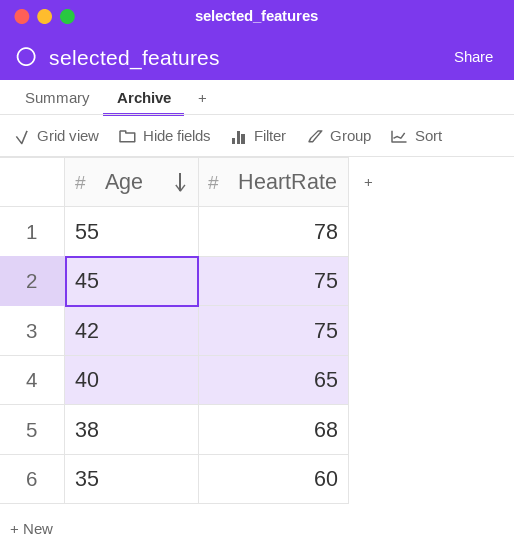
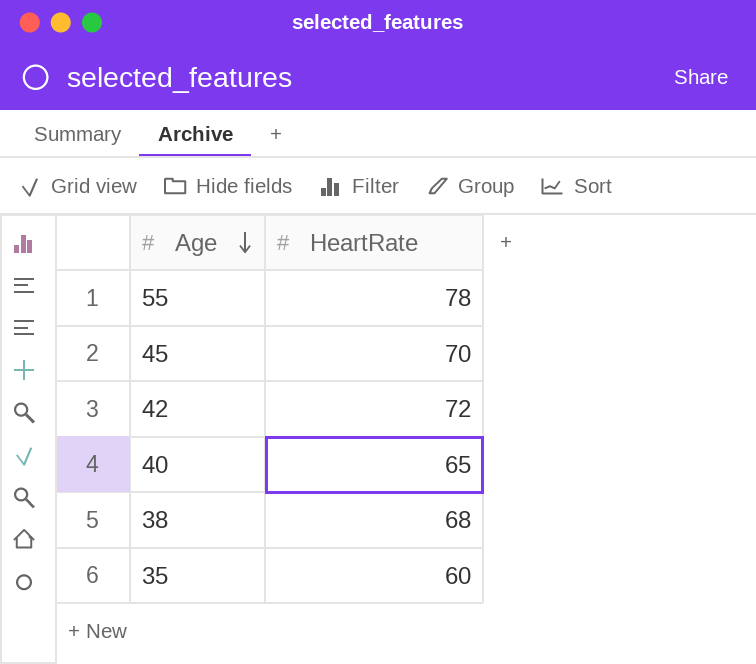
45 | HeartRate: 75 -> 70
42 | HeartRate: 75 -> 72

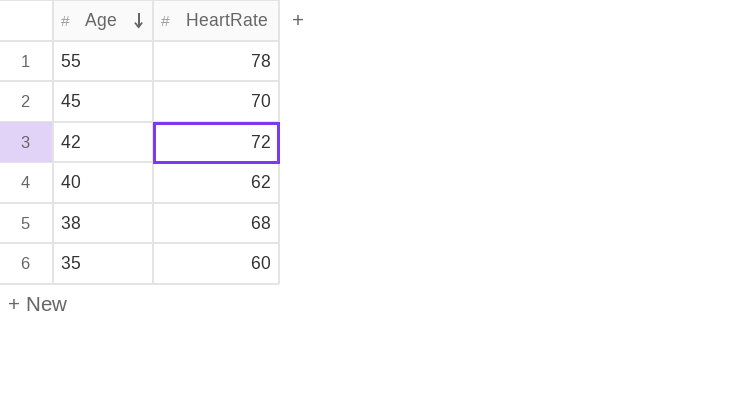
40 | HeartRate: 65 -> 62

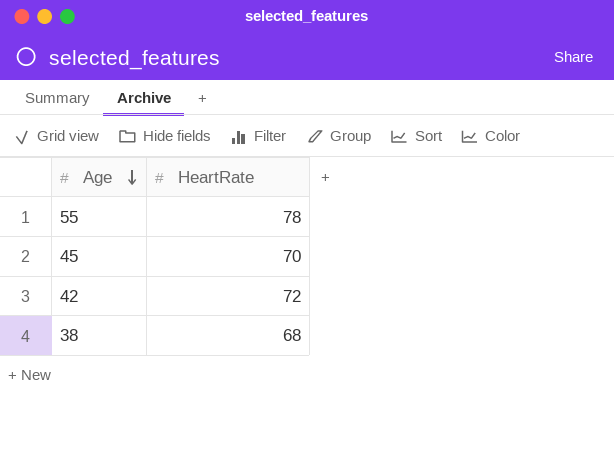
row 40: 62 -> none
row 35: 60 -> none

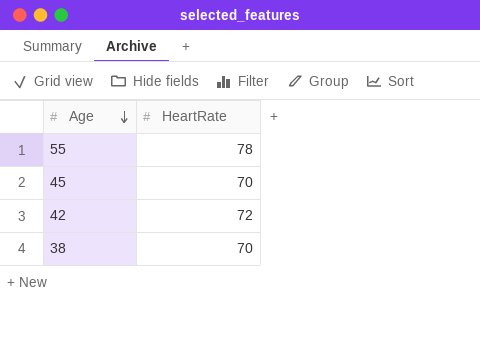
38 | HeartRate: 68 -> 70

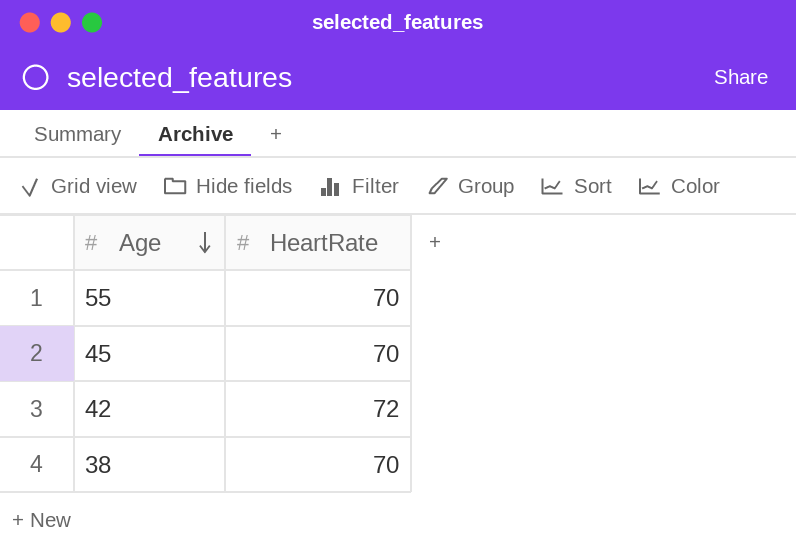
55 | HeartRate: 78 -> 70

